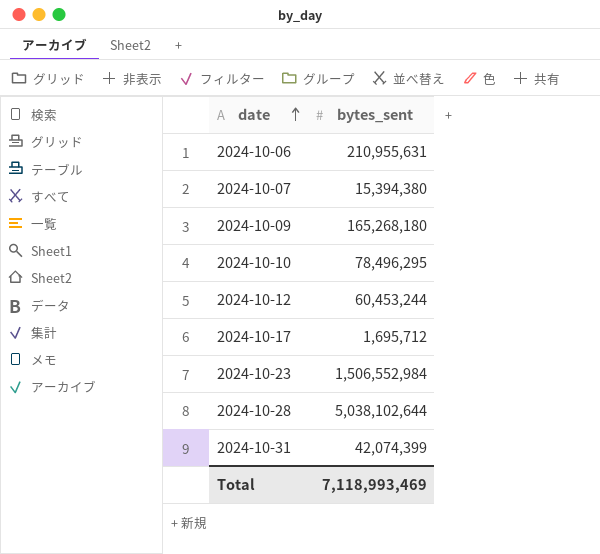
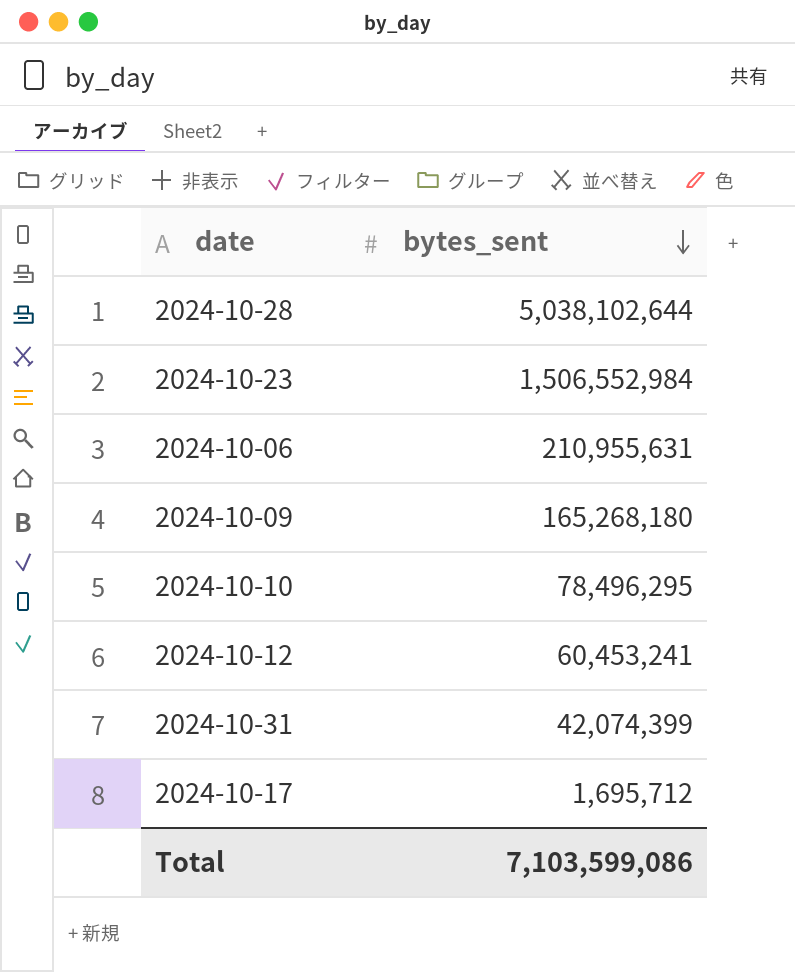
row order: date ascending -> bytes_sent descending
row 2024-10-07: 15,394,380 -> none
2024-10-12 | bytes_sent: 60,453,244 -> 60,453,241
Total | bytes_sent: 7,118,993,469 -> 7,103,599,086

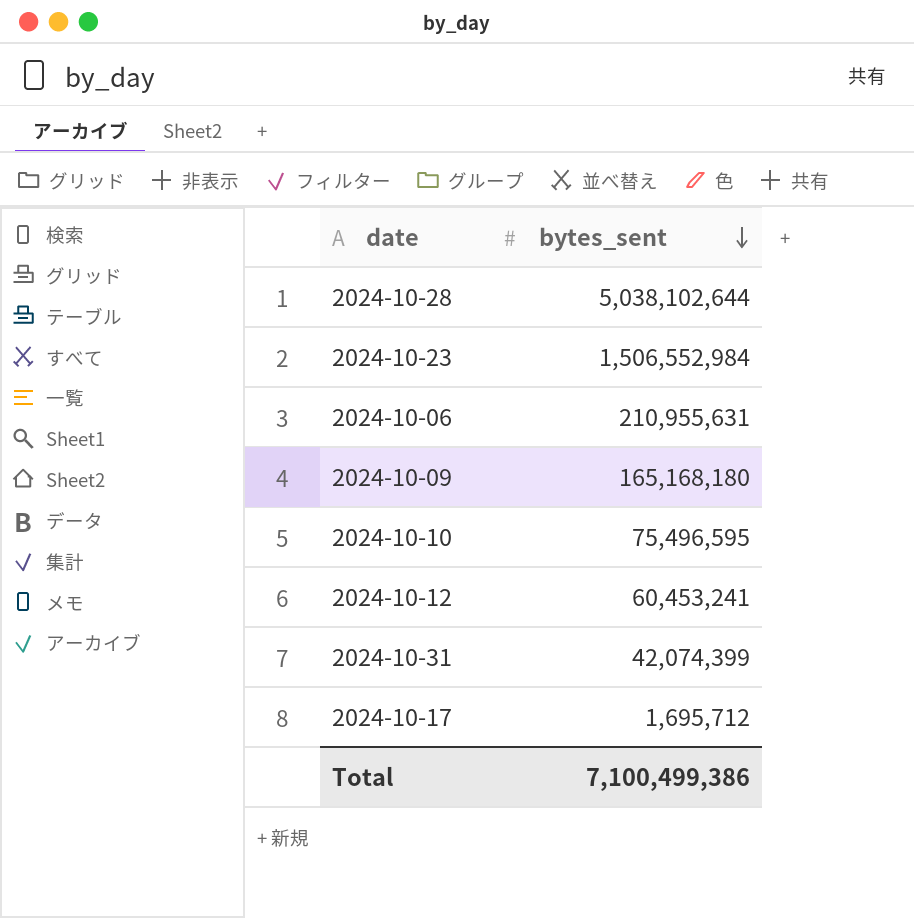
2024-10-09 | bytes_sent: 165,268,180 -> 165,168,180
2024-10-10 | bytes_sent: 78,496,295 -> 75,496,595
Total | bytes_sent: 7,103,599,086 -> 7,100,499,386

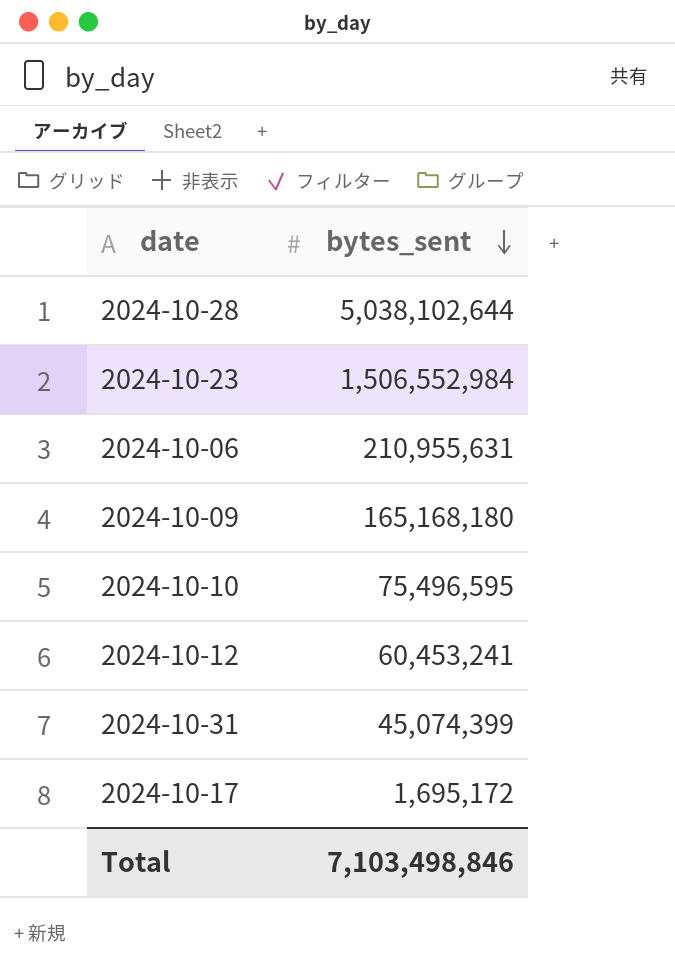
2024-10-31 | bytes_sent: 42,074,399 -> 45,074,399
2024-10-17 | bytes_sent: 1,695,712 -> 1,695,172
Total | bytes_sent: 7,100,499,386 -> 7,103,498,846

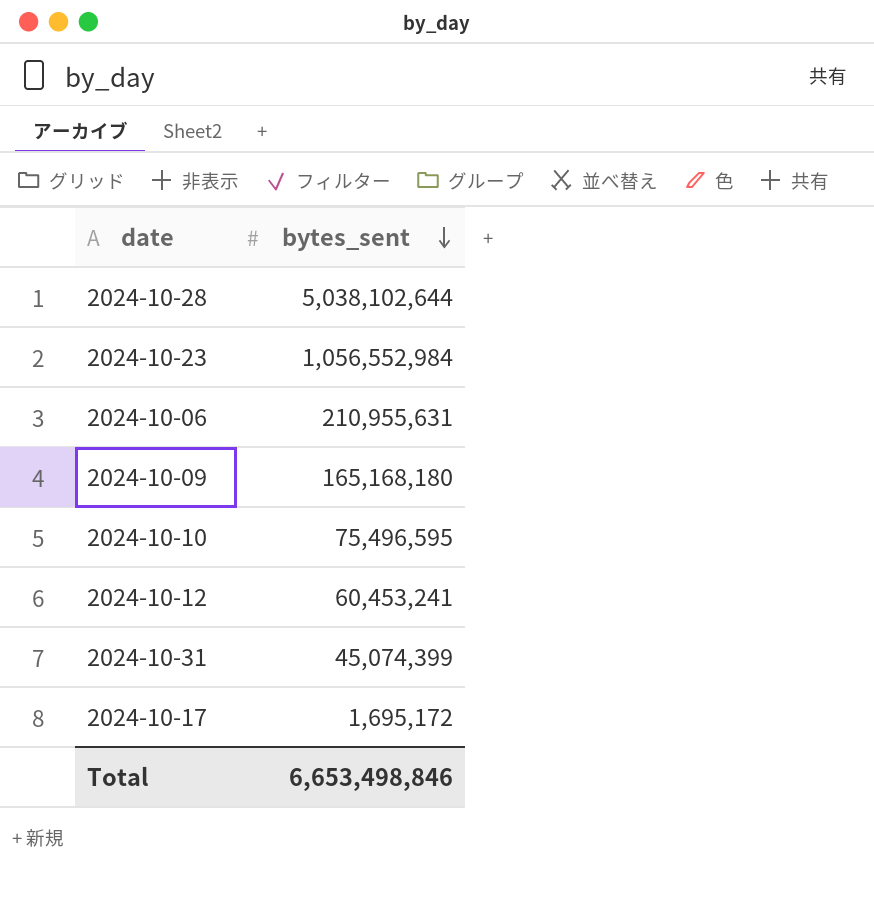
2024-10-23 | bytes_sent: 1,506,552,984 -> 1,056,552,984
Total | bytes_sent: 7,103,498,846 -> 6,653,498,846

